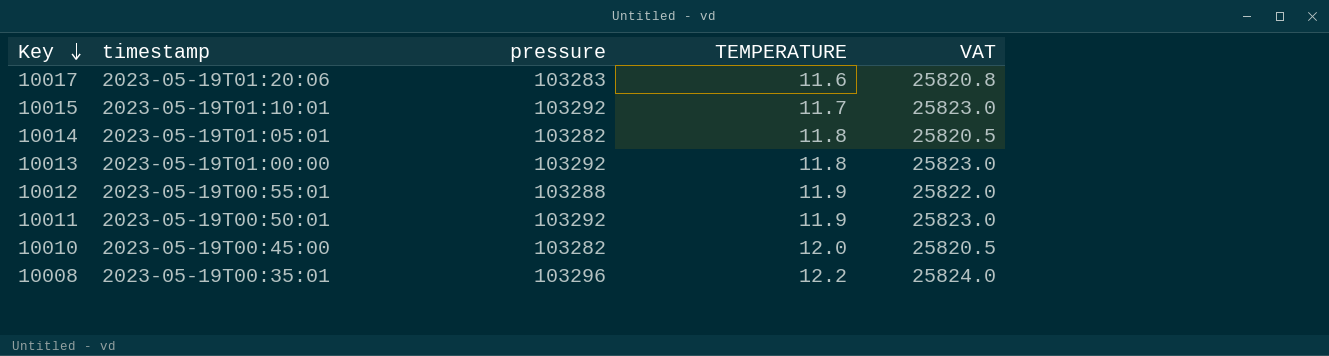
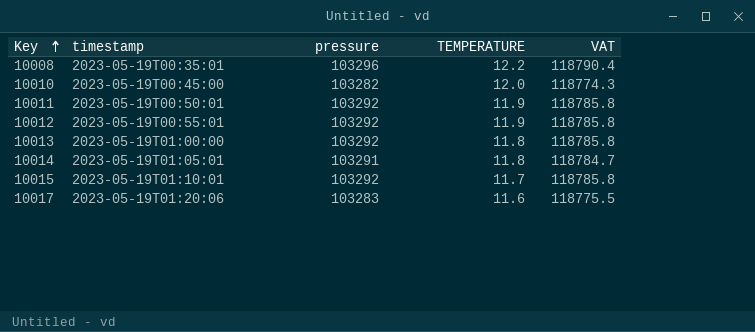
row order: Key descending -> Key ascending
column VAT | formula: [pressure] * 0.25 -> [pressure] * 1.15
10012 | pressure: 103288 -> 103292
10014 | pressure: 103282 -> 103291

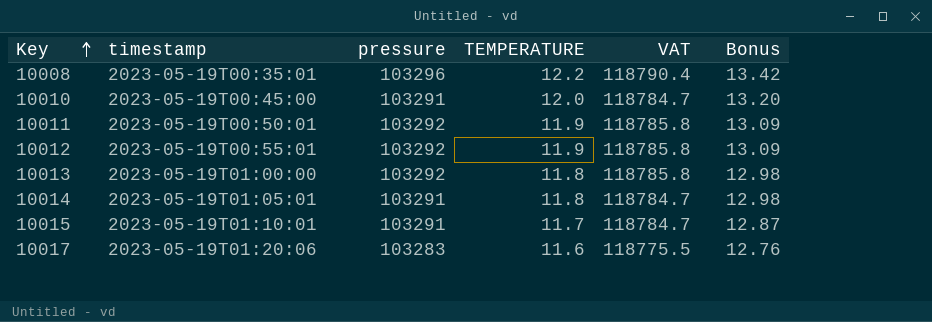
column Bonus | formula: none -> [TEMPERATURE] * 1.1
10010 | pressure: 103282 -> 103291
10010 | VAT: 118774.3 -> 118784.7
10015 | pressure: 103292 -> 103291
10015 | VAT: 118785.8 -> 118784.7

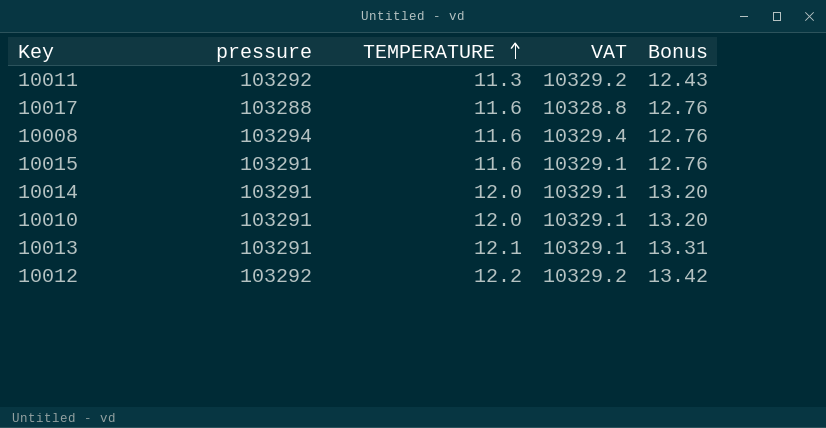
row order: Key ascending -> TEMPERATURE ascending
column timestamp | position: 2 -> none
column VAT | formula: [pressure] * 1.15 -> [pressure] * 0.1
10011 | TEMPERATURE: 11.9 -> 11.3
10011 | Bonus: 13.09 -> 12.43
10017 | pressure: 103283 -> 103288
10008 | pressure: 103296 -> 103294
10008 | TEMPERATURE: 12.2 -> 11.6
10008 | Bonus: 13.42 -> 12.76
10015 | TEMPERATURE: 11.7 -> 11.6
10015 | Bonus: 12.87 -> 12.76
10014 | TEMPERATURE: 11.8 -> 12.0
10014 | Bonus: 12.98 -> 13.20
10013 | pressure: 103292 -> 103291
10013 | TEMPERATURE: 11.8 -> 12.1
10013 | Bonus: 12.98 -> 13.31
10012 | TEMPERATURE: 11.9 -> 12.2
10012 | Bonus: 13.09 -> 13.42

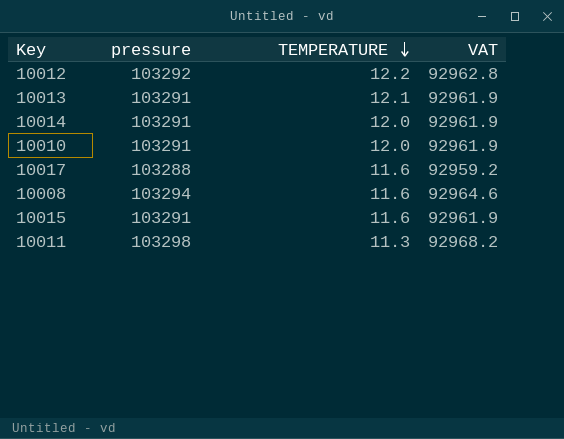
row order: TEMPERATURE ascending -> TEMPERATURE descending
column Bonus | formula: [TEMPERATURE] * 1.1 -> none
column VAT | formula: [pressure] * 0.1 -> [pressure] * 0.9
10011 | pressure: 103292 -> 103298

